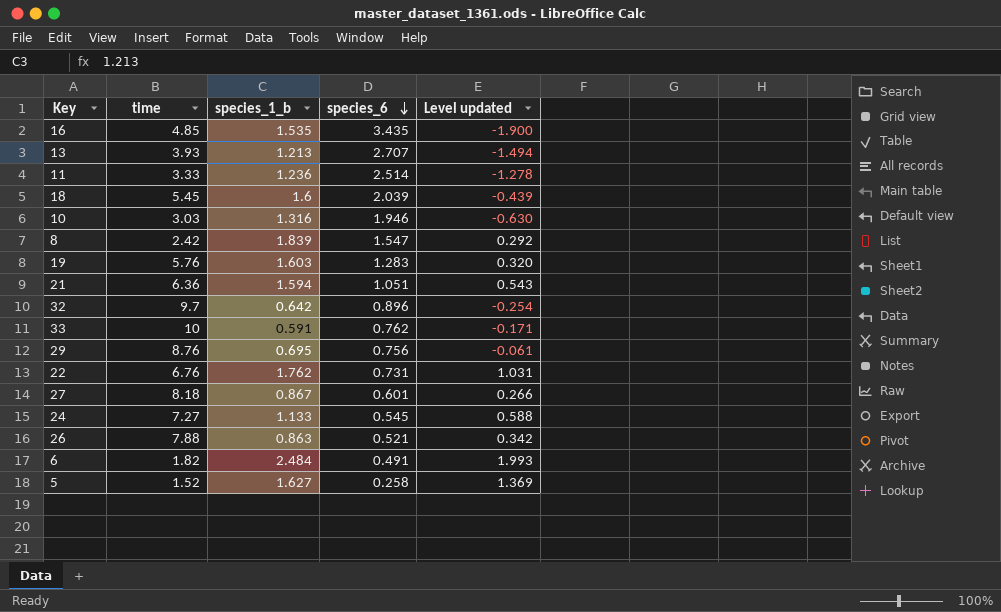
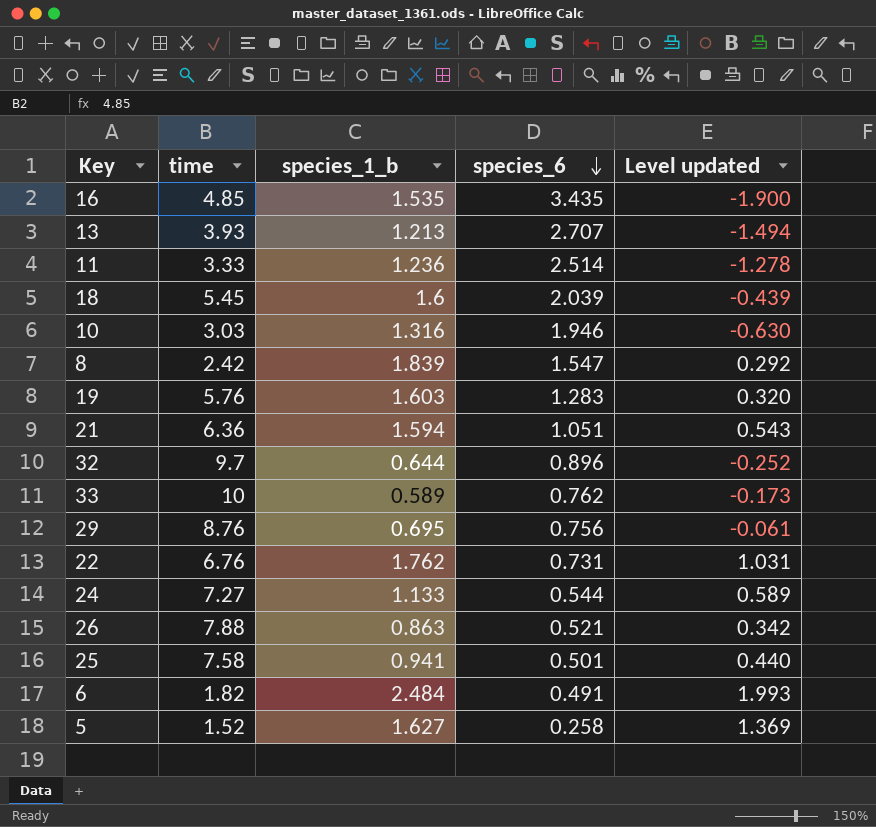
row 27: 8.18 | 0.867 | 0.601 | 0.266 -> none
32 | species_1_b: 0.642 -> 0.644
32 | Level updated: -0.254 -> -0.252
33 | species_1_b: 0.591 -> 0.589
33 | Level updated: -0.171 -> -0.173
24 | species_6: 0.545 -> 0.544
24 | Level updated: 0.588 -> 0.589
row 25: none -> 7.58 | 0.941 | 0.501 | 0.440

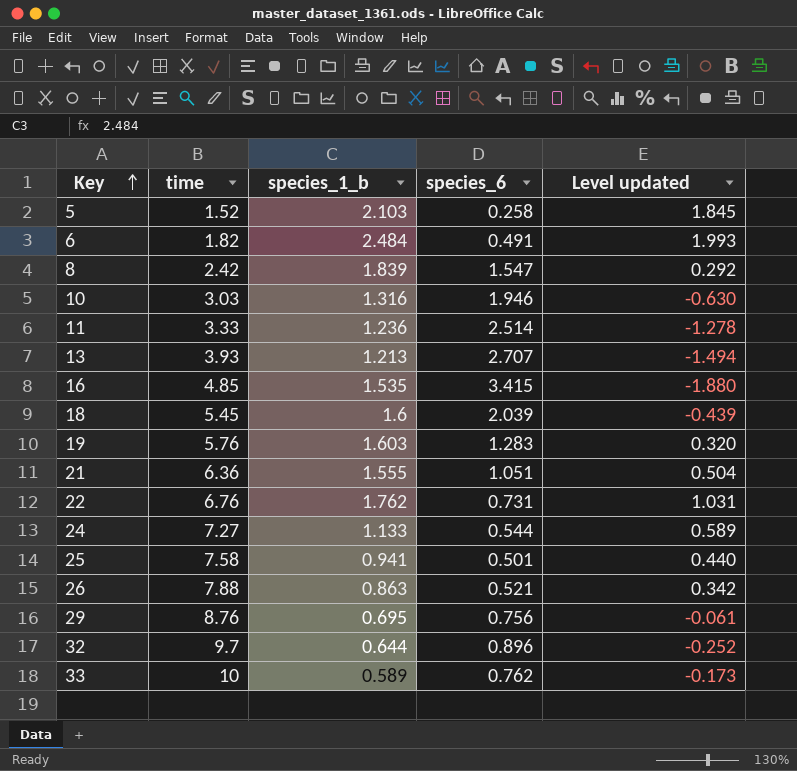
row order: species_6 descending -> Key ascending
5 | species_1_b: 1.627 -> 2.103
5 | Level updated: 1.369 -> 1.845
16 | species_6: 3.435 -> 3.415
16 | Level updated: -1.900 -> -1.880
21 | species_1_b: 1.594 -> 1.555
21 | Level updated: 0.543 -> 0.504

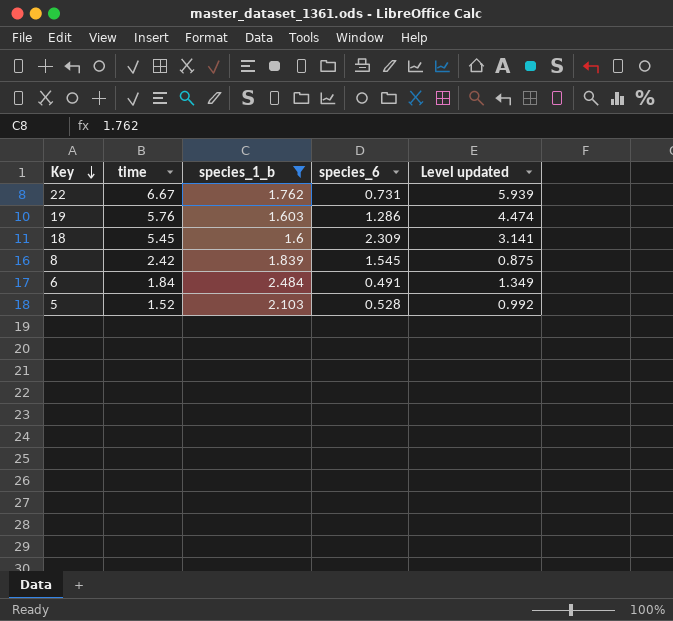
filter: none -> species_1_b >= 1.6
row order: Key ascending -> Key descending
column Level updated | formula: [species_1_b] - [species_6] -> [time] - [species_6]
22 | time: 6.76 -> 6.67
19 | species_6: 1.283 -> 1.286
18 | species_6: 2.039 -> 2.309
8 | species_6: 1.547 -> 1.545
6 | time: 1.82 -> 1.84
5 | species_6: 0.258 -> 0.528

